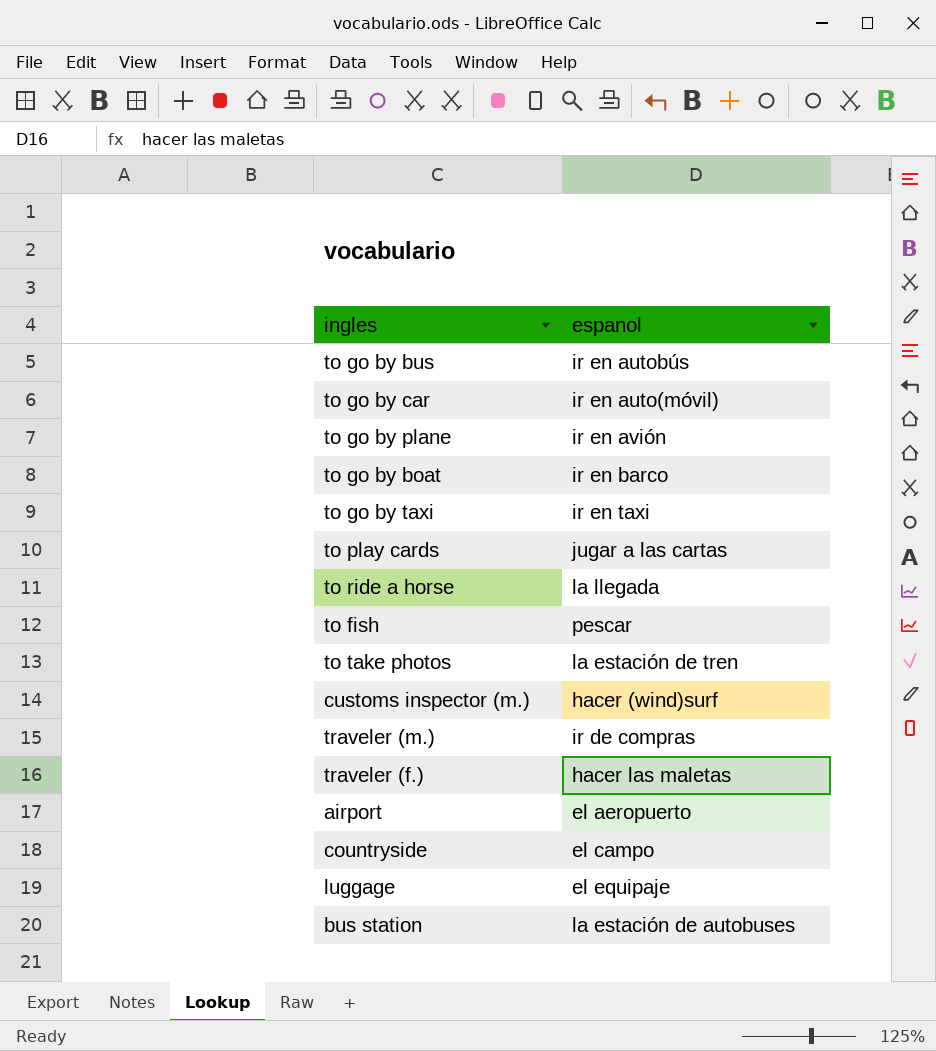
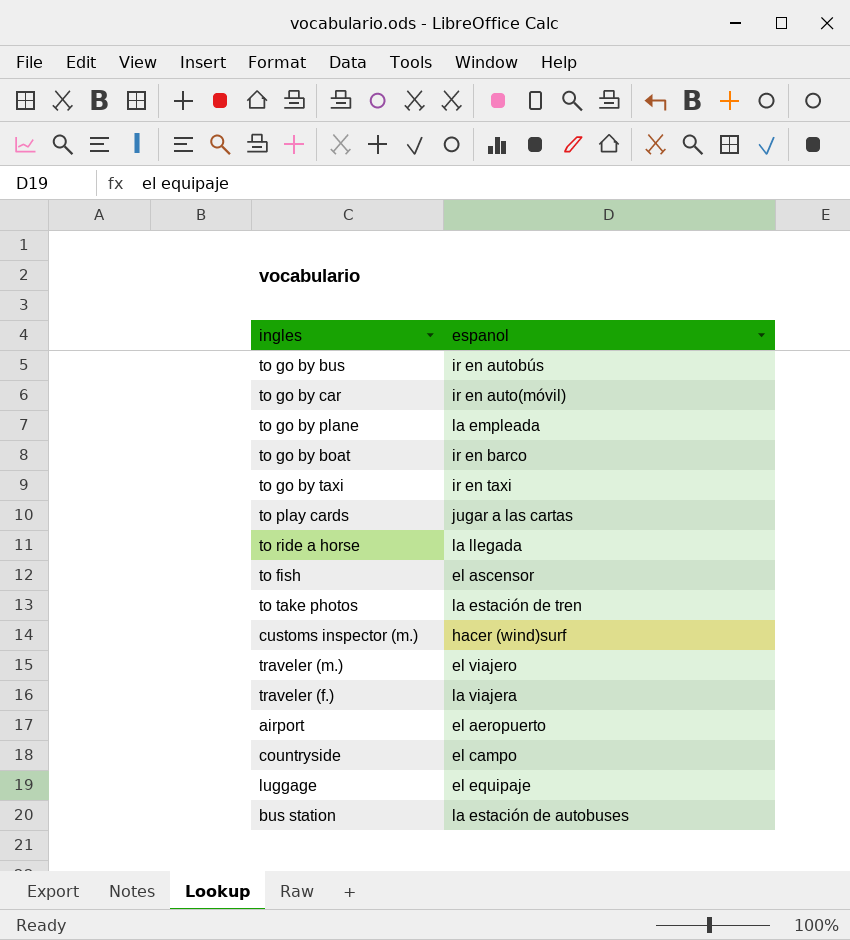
to go by plane | espanol: ir en avión -> la empleada
to fish | espanol: pescar -> el ascensor
traveler (m.) | espanol: ir de compras -> el viajero
traveler (f.) | espanol: hacer las maletas -> la viajera

